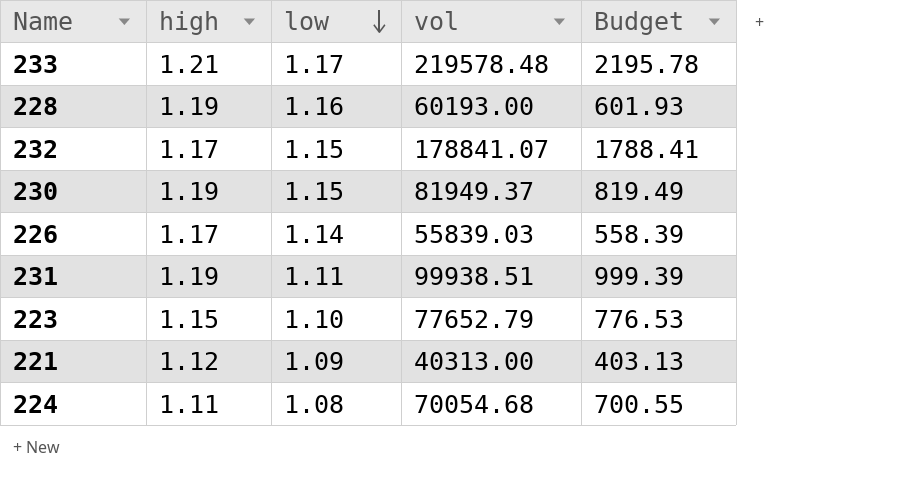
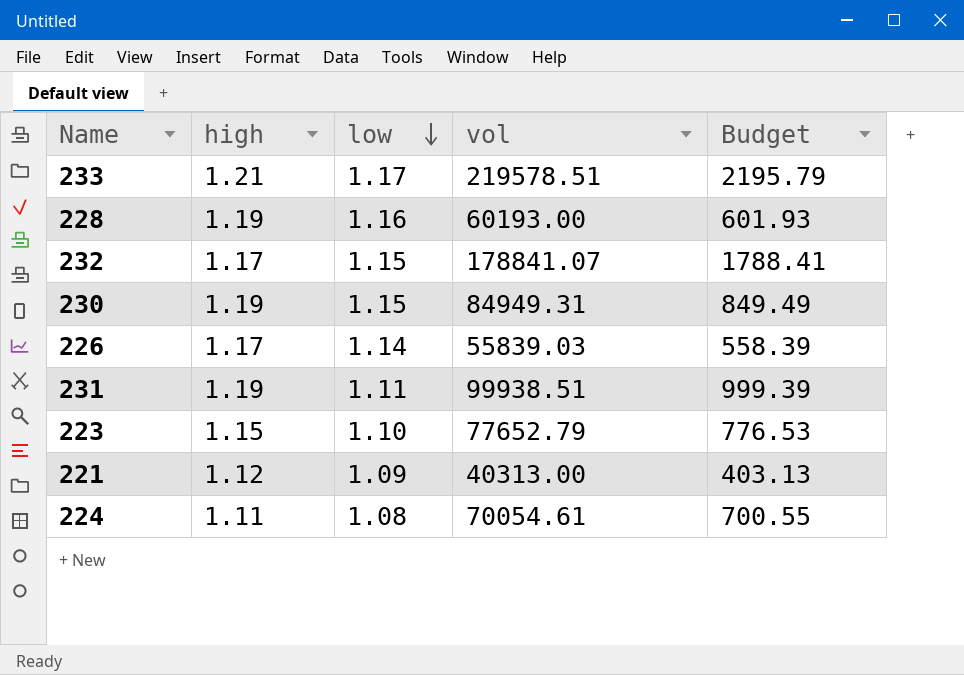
233 | vol: 219578.48 -> 219578.51
233 | Budget: 2195.78 -> 2195.79
230 | vol: 81949.37 -> 84949.31
230 | Budget: 819.49 -> 849.49
224 | vol: 70054.68 -> 70054.61

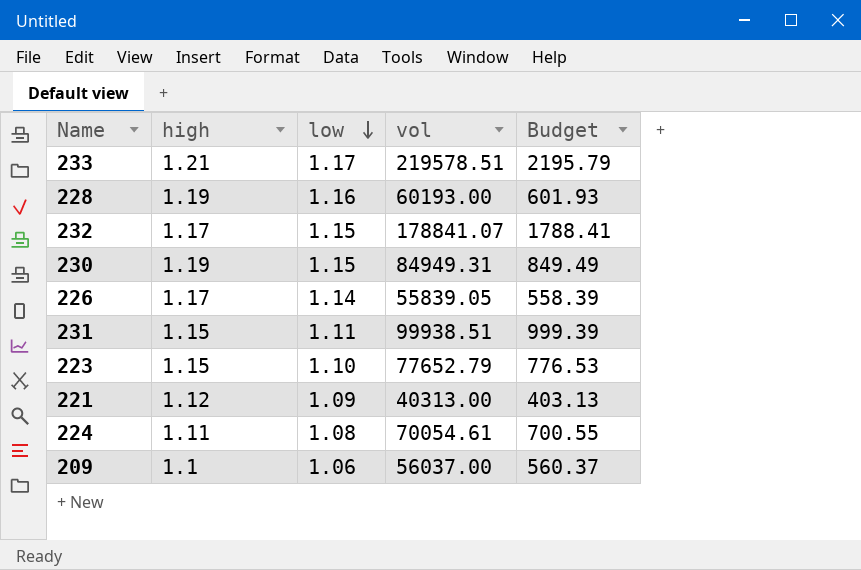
226 | vol: 55839.03 -> 55839.05
231 | high: 1.19 -> 1.15
row 209: none -> 1.1 | 1.06 | 56037.00 | 560.37

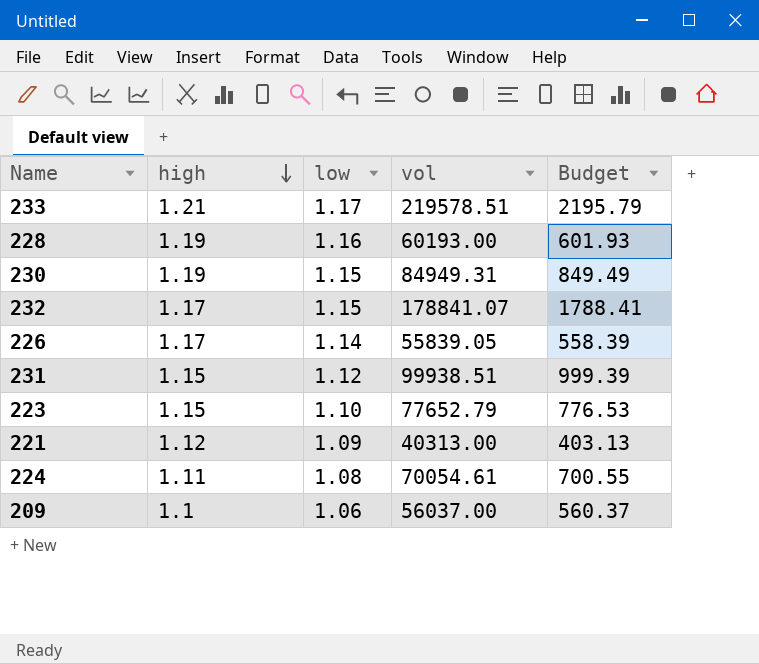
row order: low descending -> high descending
231 | low: 1.11 -> 1.12

